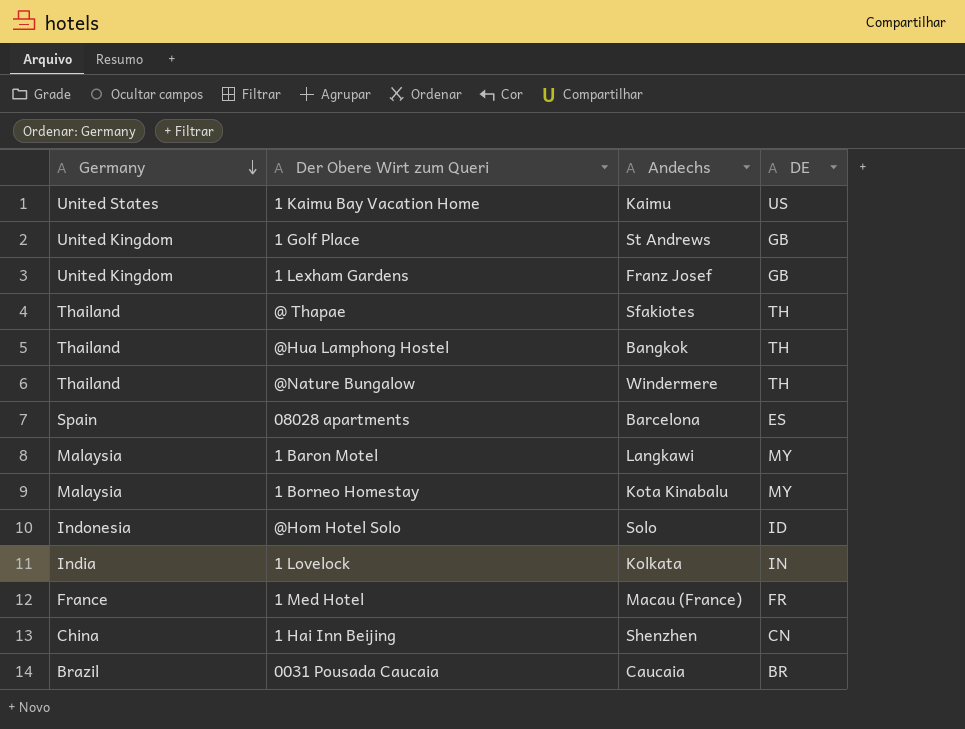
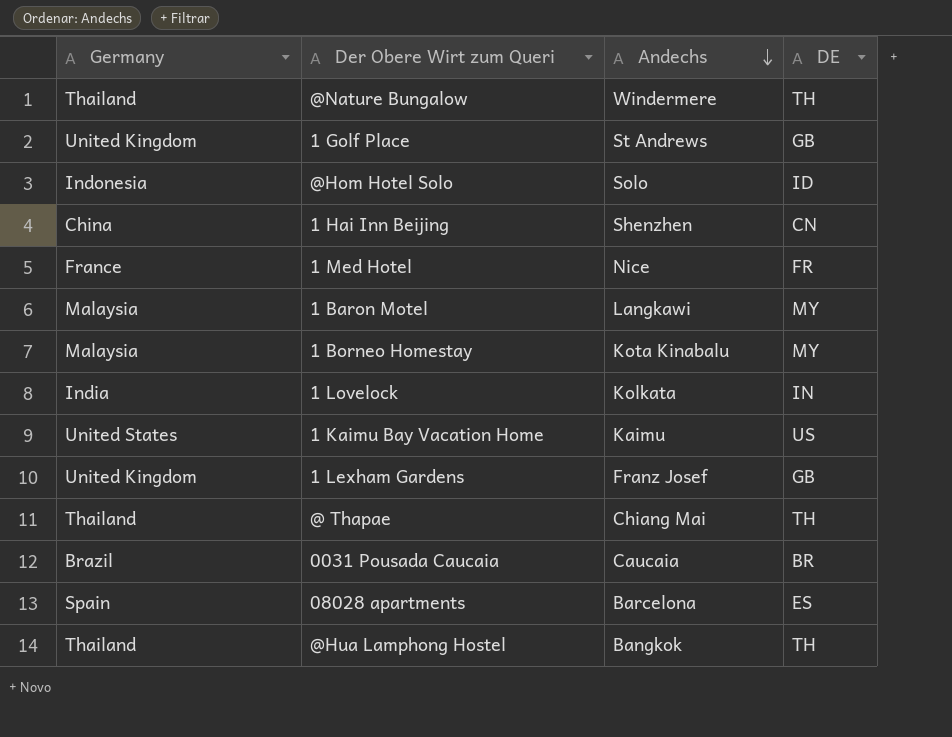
row order: Germany descending -> Andechs descending
1 Med Hotel | Andechs: Macau (France) -> Nice
@ Thapae | Andechs: Sfakiotes -> Chiang Mai

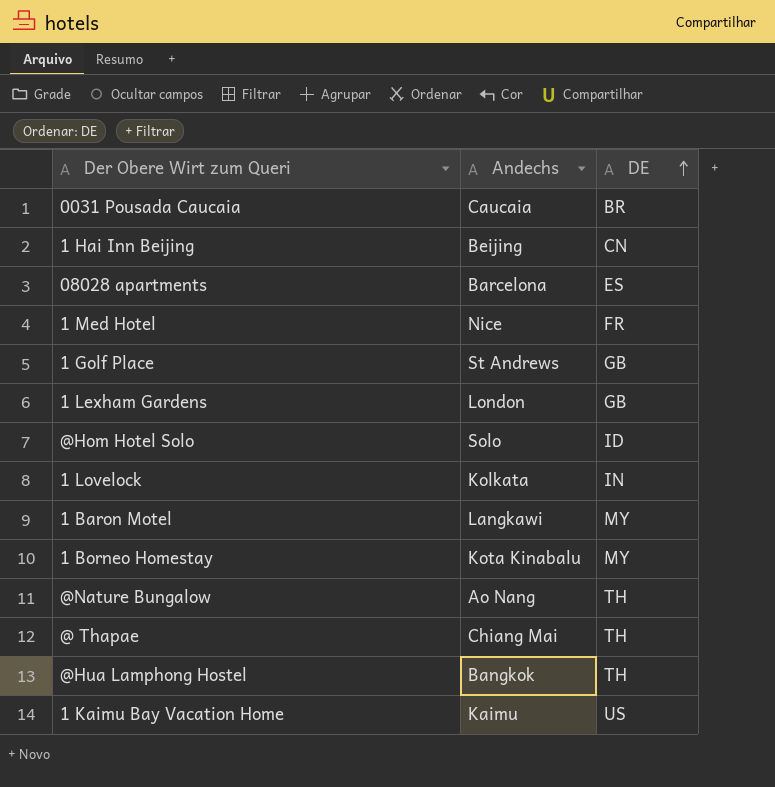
row order: Andechs descending -> DE ascending
column Germany | position: 1 -> none
1 Hai Inn Beijing | Andechs: Shenzhen -> Beijing
1 Lexham Gardens | Andechs: Franz Josef -> London
@Nature Bungalow | Andechs: Windermere -> Ao Nang

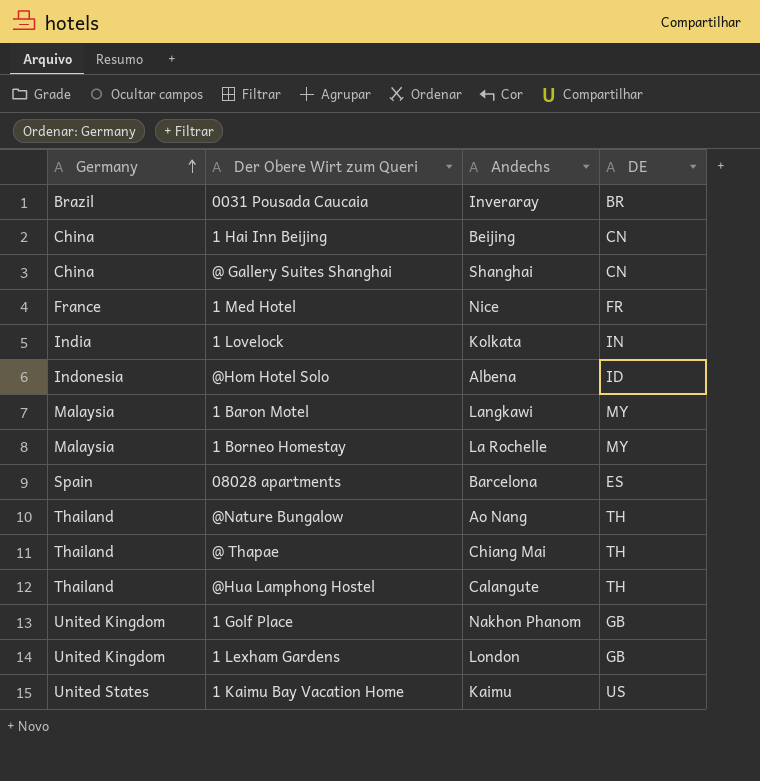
row order: DE ascending -> Germany ascending
column Germany | position: none -> 1
0031 Pousada Caucaia | Andechs: Caucaia -> Inveraray
row @ Gallery Suites Shanghai: none -> China | Shanghai | CN
@Hom Hotel Solo | Andechs: Solo -> Albena
1 Borneo Homestay | Andechs: Kota Kinabalu -> La Rochelle
@Hua Lamphong Hostel | Andechs: Bangkok -> Calangute
1 Golf Place | Andechs: St Andrews -> Nakhon Phanom

